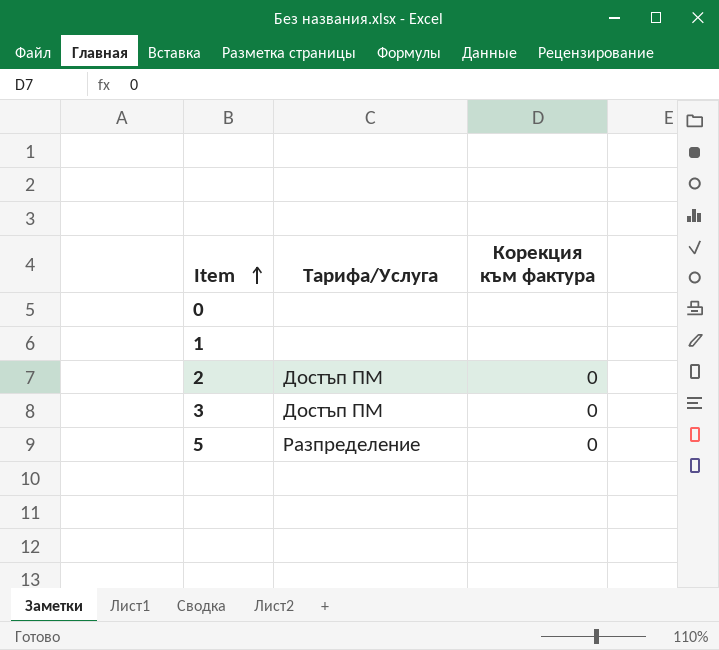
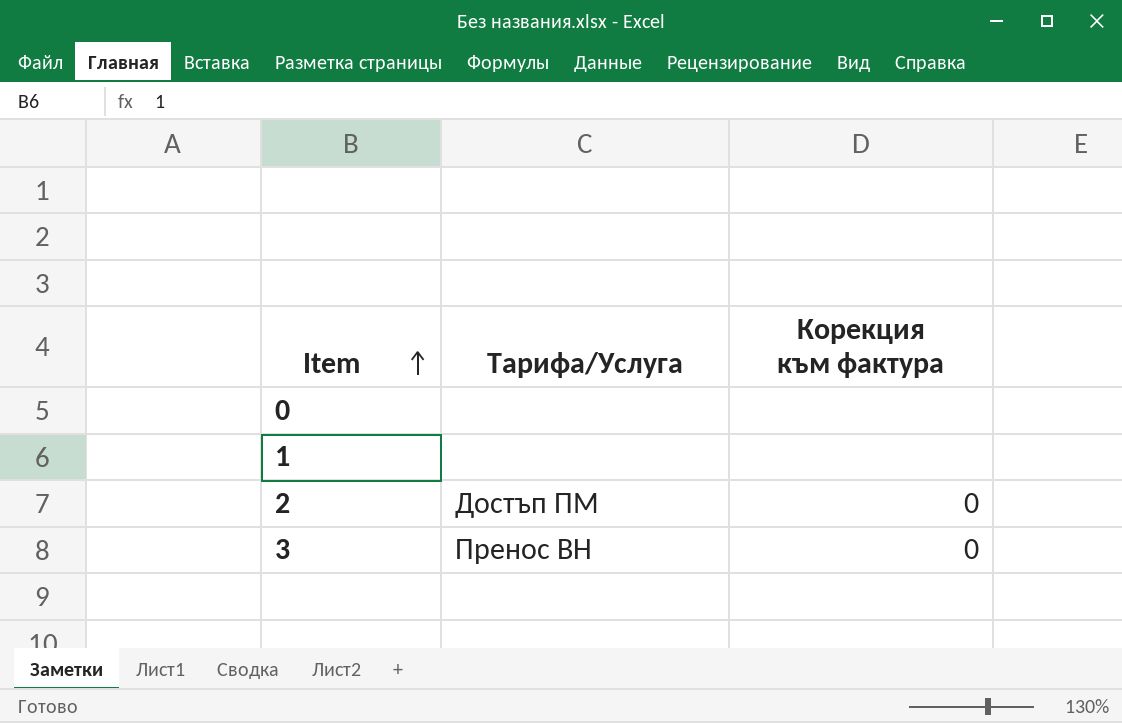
row 5: Разпределение | 0 -> none
3 | Тарифа/Услуга: Достъп ПМ -> Пренос ВН

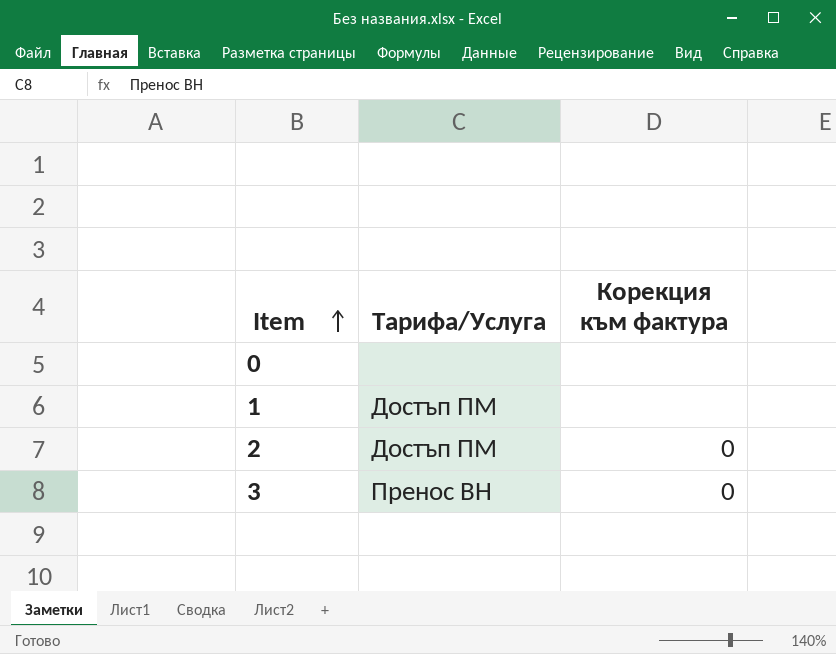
1 | Тарифа/Услуга: none -> Достъп ПМ

